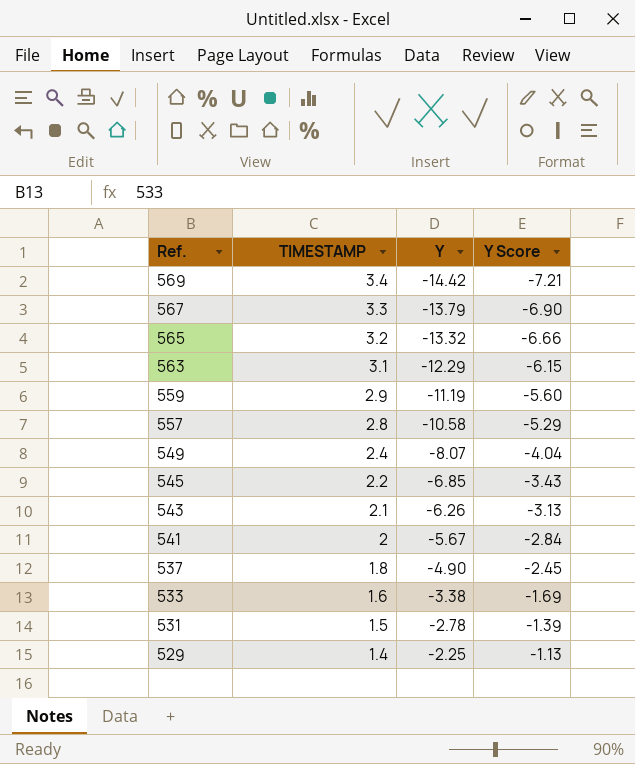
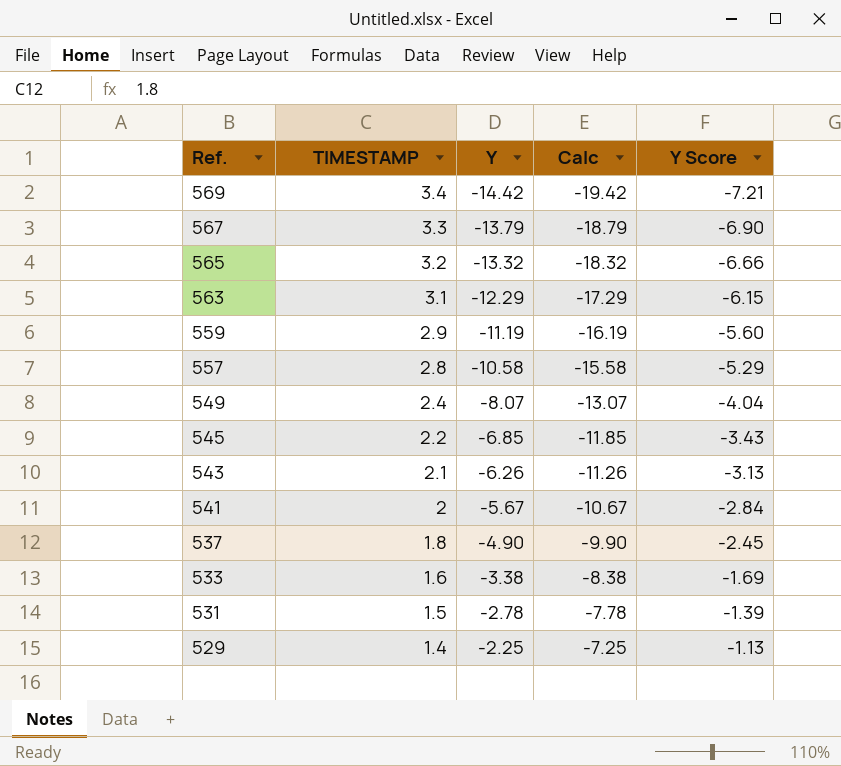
column Calc | formula: none -> [Y] - 5

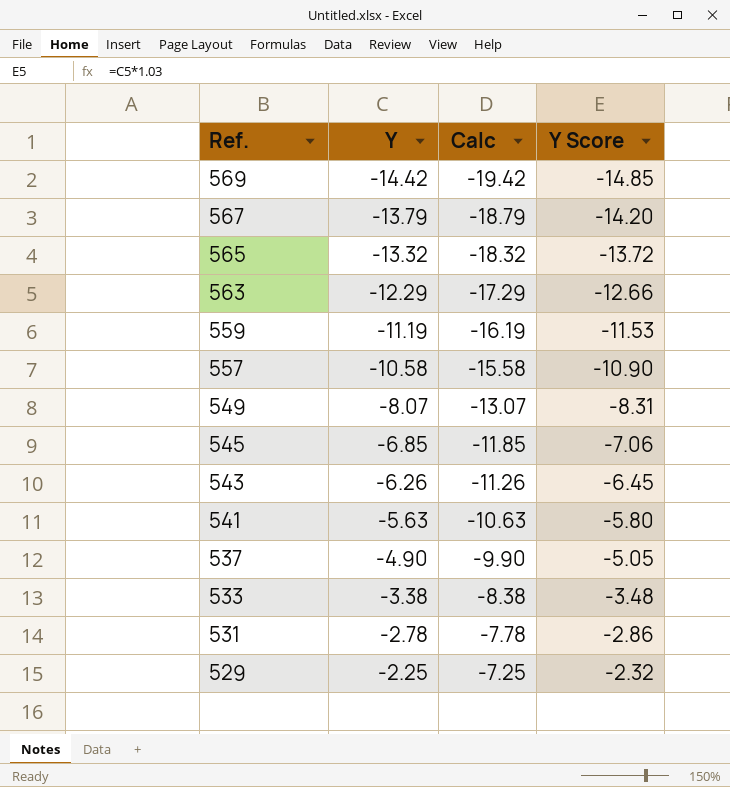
column TIMESTAMP | position: 2 -> none
column Y Score | formula: [Y] * 0.5 -> [Y] * 1.03
541 | Y: -5.67 -> -5.63
541 | Calc: -10.67 -> -10.63

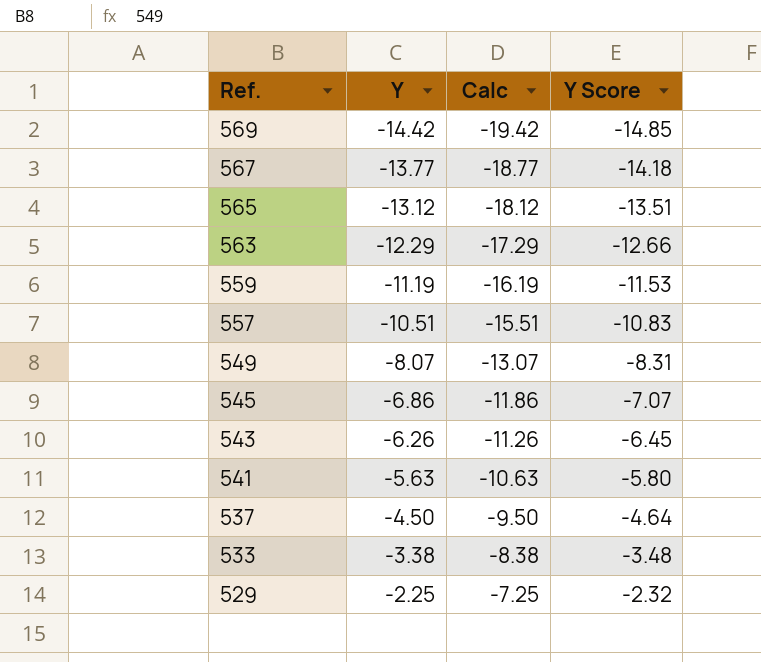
row 531: -2.78 | -7.78 | -2.86 -> none
567 | Y: -13.79 -> -13.77
567 | Calc: -18.79 -> -18.77
567 | Y Score: -14.20 -> -14.18
565 | Y: -13.32 -> -13.12
565 | Calc: -18.32 -> -18.12
565 | Y Score: -13.72 -> -13.51
557 | Y: -10.58 -> -10.51
557 | Calc: -15.58 -> -15.51
557 | Y Score: -10.90 -> -10.83
545 | Y: -6.85 -> -6.86
545 | Calc: -11.85 -> -11.86
545 | Y Score: -7.06 -> -7.07
537 | Y: -4.90 -> -4.50
537 | Calc: -9.90 -> -9.50
537 | Y Score: -5.05 -> -4.64

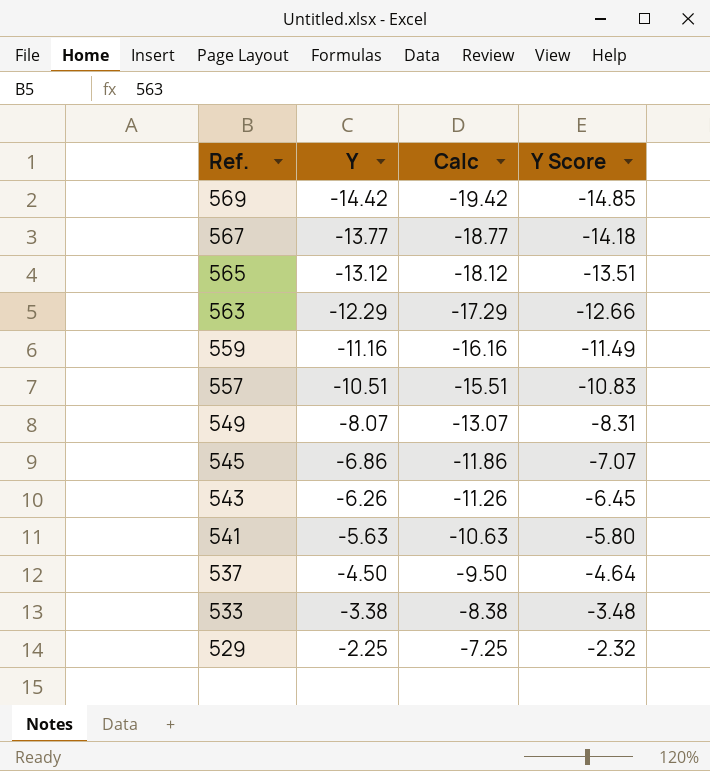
559 | Y: -11.19 -> -11.16
559 | Calc: -16.19 -> -16.16
559 | Y Score: -11.53 -> -11.49

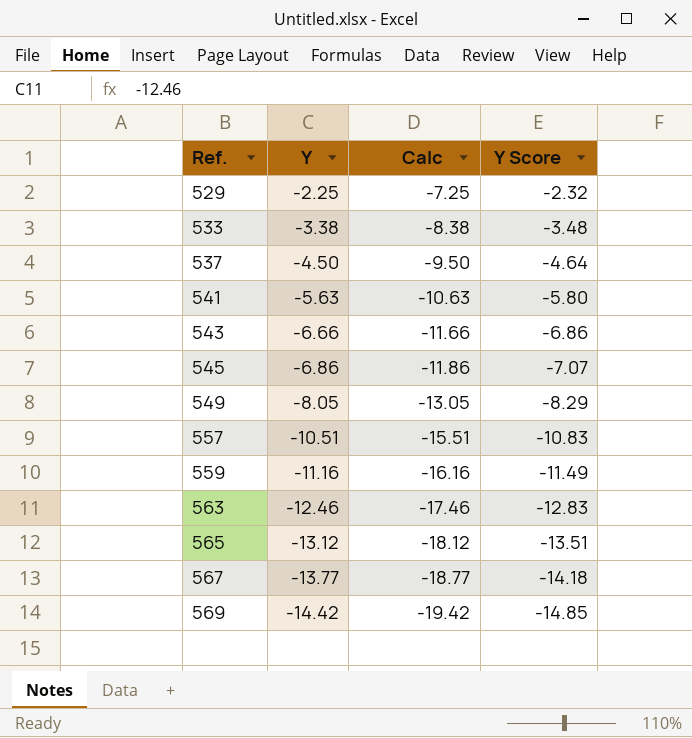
row order: Ref. descending -> Ref. ascending
543 | Y: -6.26 -> -6.66
543 | Calc: -11.26 -> -11.66
543 | Y Score: -6.45 -> -6.86
549 | Y: -8.07 -> -8.05
549 | Calc: -13.07 -> -13.05
549 | Y Score: -8.31 -> -8.29
563 | Y: -12.29 -> -12.46
563 | Calc: -17.29 -> -17.46
563 | Y Score: -12.66 -> -12.83

